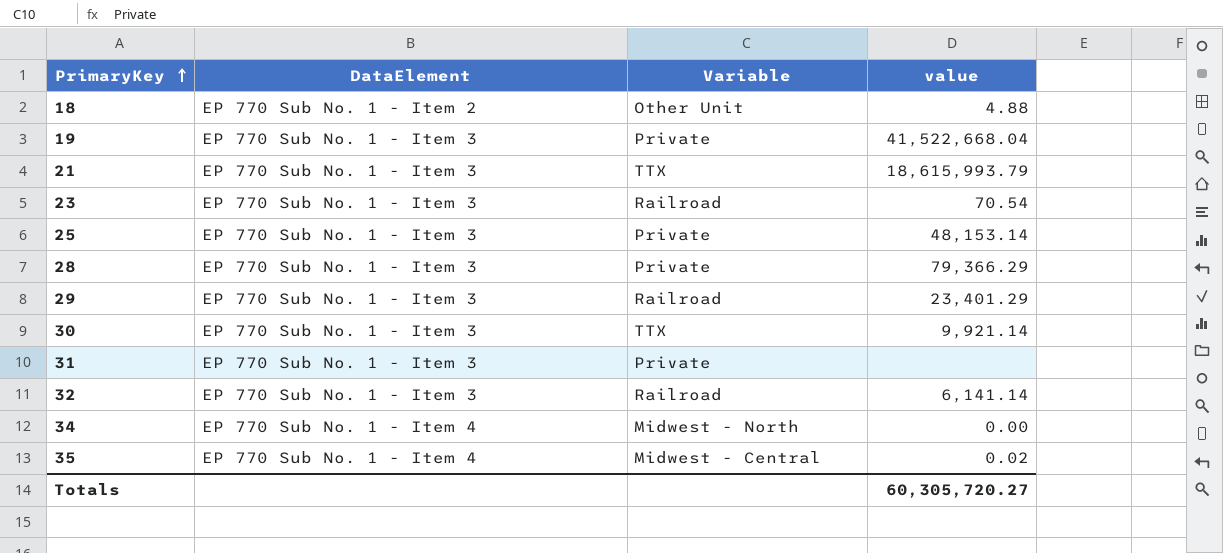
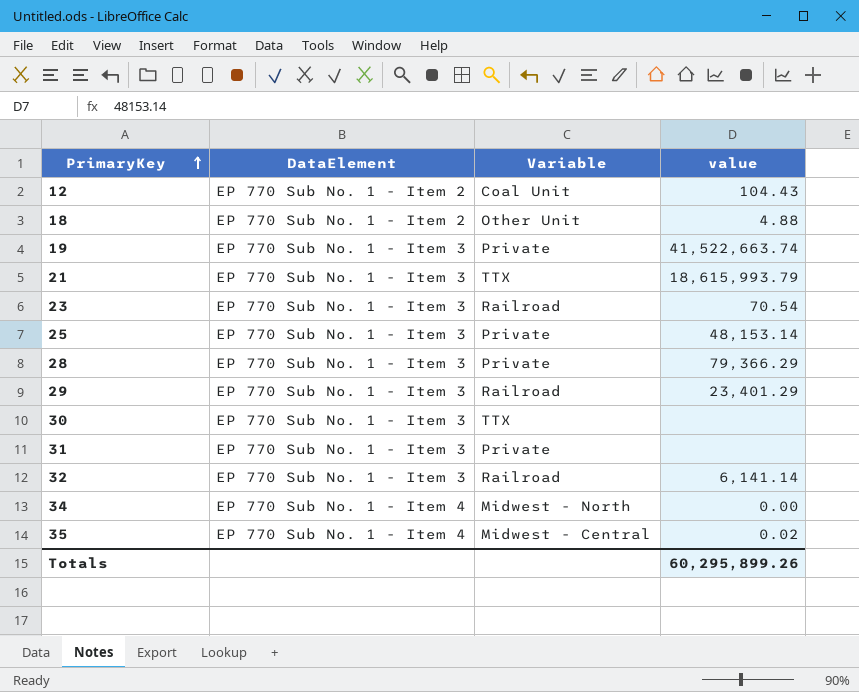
row 12: none -> EP 770 Sub No. 1 - Item 2 | Coal Unit | 104.43
19 | value: 41,522,668.04 -> 41,522,663.74
30 | value: 9,921.14 -> none
Totals | value: 60,305,720.27 -> 60,295,899.26

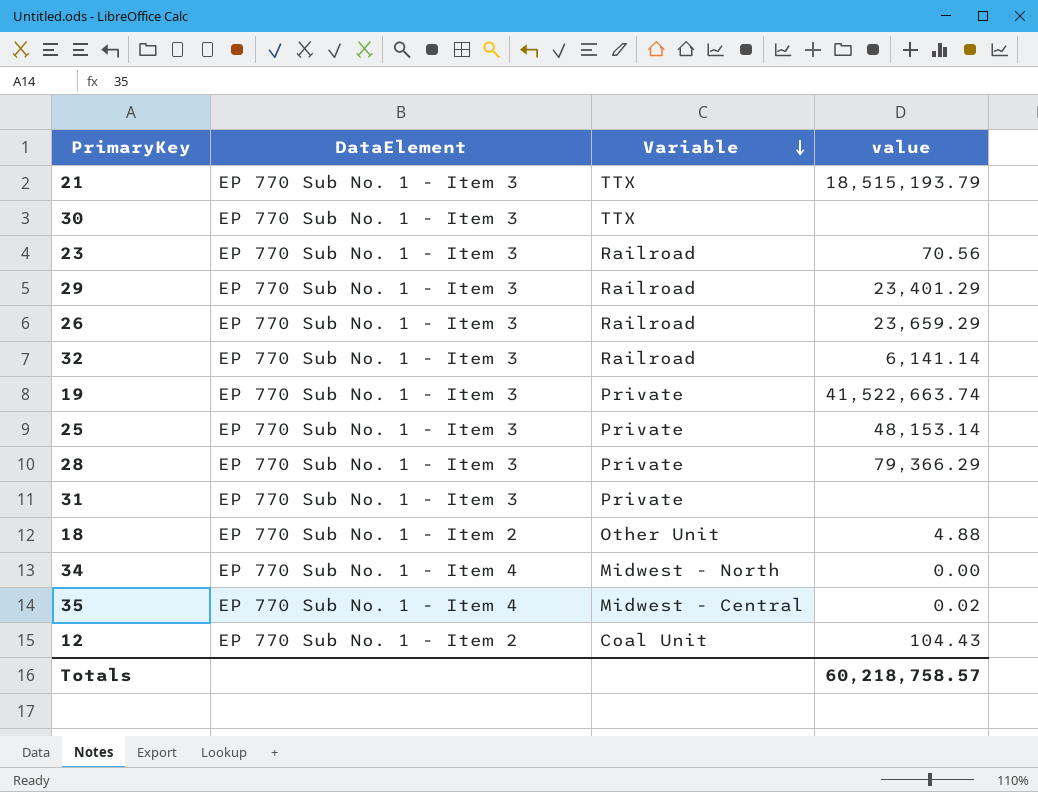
row order: PrimaryKey ascending -> Variable descending
21 | value: 18,615,993.79 -> 18,515,193.79
23 | value: 70.54 -> 70.56
row 26: none -> EP 770 Sub No. 1 - Item 3 | Railroad | 23,659.29
Totals | value: 60,295,899.26 -> 60,218,758.57

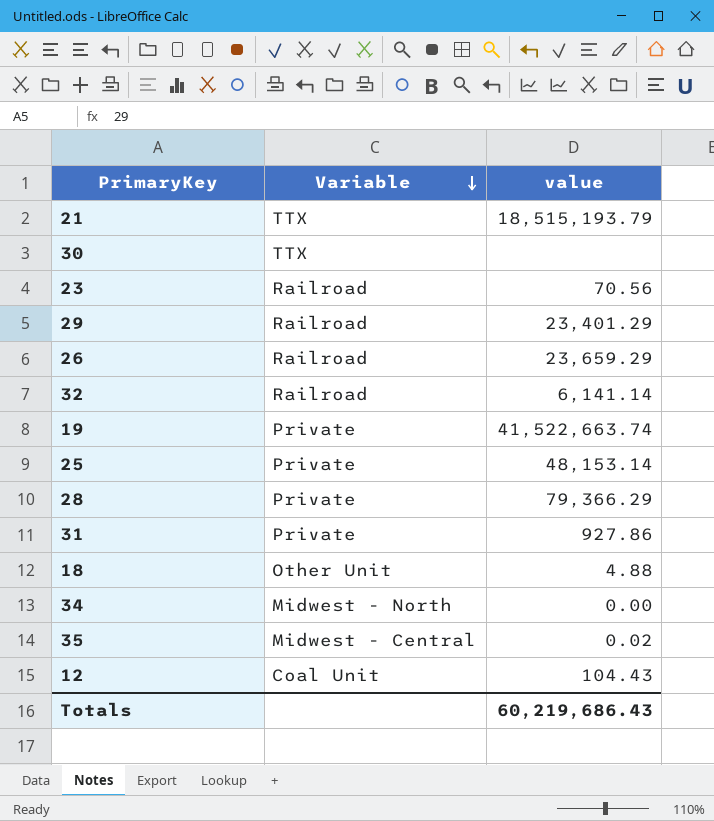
column DataElement | position: 2 -> none
31 | value: none -> 927.86
Totals | value: 60,218,758.57 -> 60,219,686.43

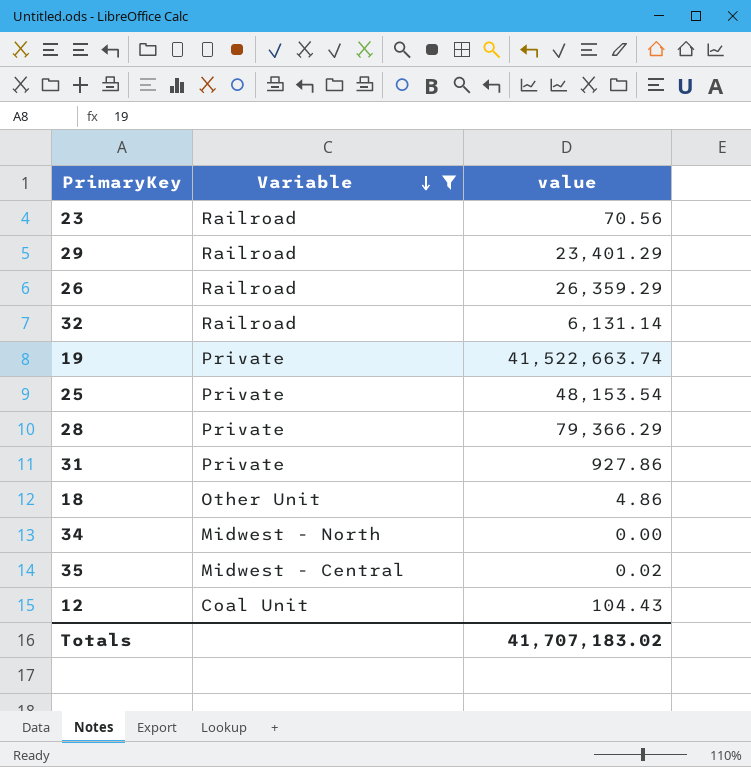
filter: none -> Variable != TTX
26 | value: 23,659.29 -> 26,359.29
32 | value: 6,141.14 -> 6,131.14
25 | value: 48,153.14 -> 48,153.54
18 | value: 4.88 -> 4.86
Totals | value: 60,219,686.43 -> 41,707,183.02

